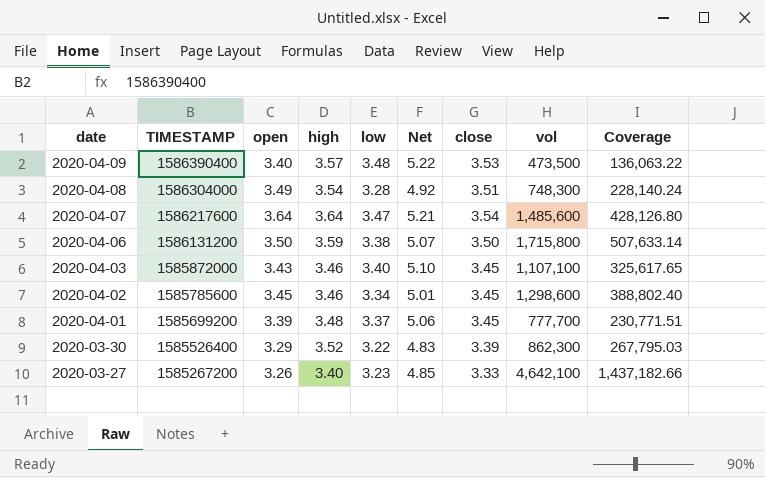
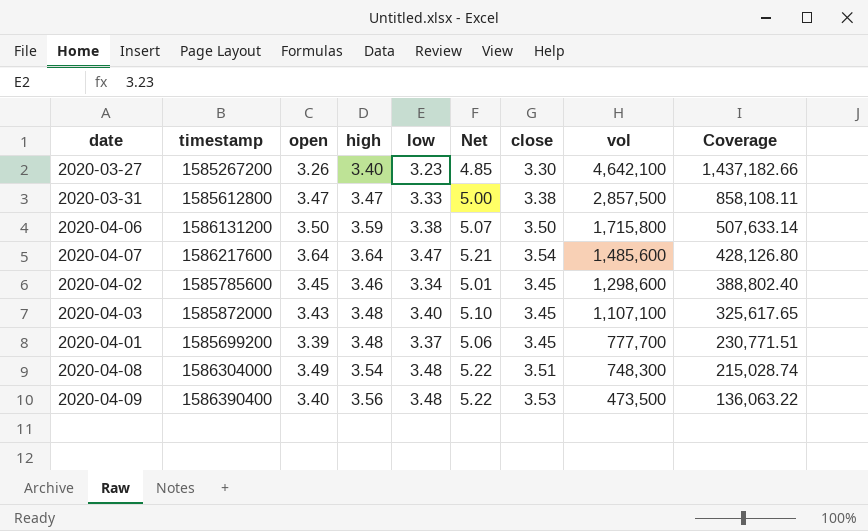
row order: date descending -> vol descending
column name: TIMESTAMP -> timestamp
row 2020-03-30: 1585526400 | 3.29 | 3.52 | 3.22 | 4.83 | 3.39 | 862,300 | 267,795.03 -> none
2020-03-27 | close: 3.33 -> 3.30
row 2020-03-31: none -> 1585612800 | 3.47 | 3.47 | 3.33 | 5.00 | 3.38 | 2,857,500 | 858,108.11
2020-04-03 | high: 3.46 -> 3.48
2020-04-08 | low: 3.28 -> 3.48
2020-04-08 | Net: 4.92 -> 5.22
2020-04-08 | Coverage: 228,140.24 -> 215,028.74
2020-04-09 | high: 3.57 -> 3.56

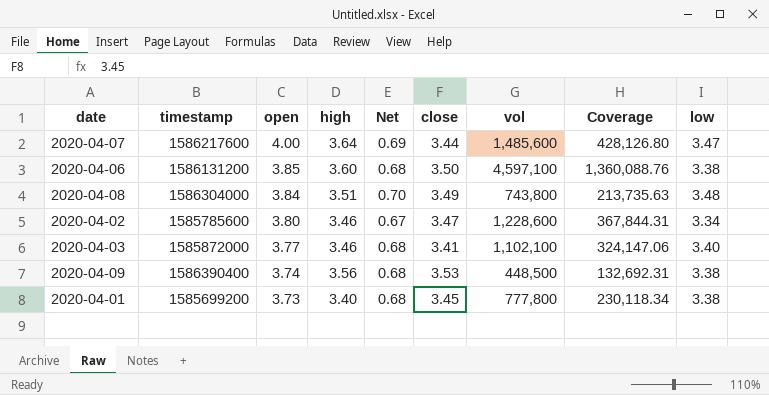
row order: vol descending -> open descending
column Net | formula: [low] * 1.5 -> [low] * 0.2
column low | position: 5 -> 9
row 2020-03-27: 1585267200 | 3.26 | 3.40 | 3.23 | 4.85 | 3.30 | 4,642,100 | 1,437,182.66 -> none
row 2020-03-31: 1585612800 | 3.47 | 3.47 | 3.33 | 5.00 | 3.38 | 2,857,500 | 858,108.11 -> none
2020-04-07 | open: 3.64 -> 4.00
2020-04-07 | close: 3.54 -> 3.44
2020-04-06 | open: 3.50 -> 3.85
2020-04-06 | high: 3.59 -> 3.60
2020-04-06 | vol: 1,715,800 -> 4,597,100
2020-04-06 | Coverage: 507,633.14 -> 1,360,088.76
2020-04-08 | open: 3.49 -> 3.84
2020-04-08 | high: 3.54 -> 3.51
2020-04-08 | close: 3.51 -> 3.49
2020-04-08 | vol: 748,300 -> 743,800
2020-04-08 | Coverage: 215,028.74 -> 213,735.63
2020-04-02 | open: 3.45 -> 3.80
2020-04-02 | close: 3.45 -> 3.47
2020-04-02 | vol: 1,298,600 -> 1,228,600
2020-04-02 | Coverage: 388,802.40 -> 367,844.31
2020-04-03 | open: 3.43 -> 3.77
2020-04-03 | high: 3.48 -> 3.46
2020-04-03 | close: 3.45 -> 3.41
2020-04-03 | vol: 1,107,100 -> 1,102,100
2020-04-03 | Coverage: 325,617.65 -> 324,147.06
2020-04-09 | open: 3.40 -> 3.74
2020-04-09 | vol: 473,500 -> 448,500
2020-04-09 | Coverage: 136,063.22 -> 132,692.31
2020-04-09 | low: 3.48 -> 3.38
2020-04-01 | open: 3.39 -> 3.73
2020-04-01 | high: 3.48 -> 3.40
2020-04-01 | vol: 777,700 -> 777,800
2020-04-01 | Coverage: 230,771.51 -> 230,118.34
2020-04-01 | low: 3.37 -> 3.38

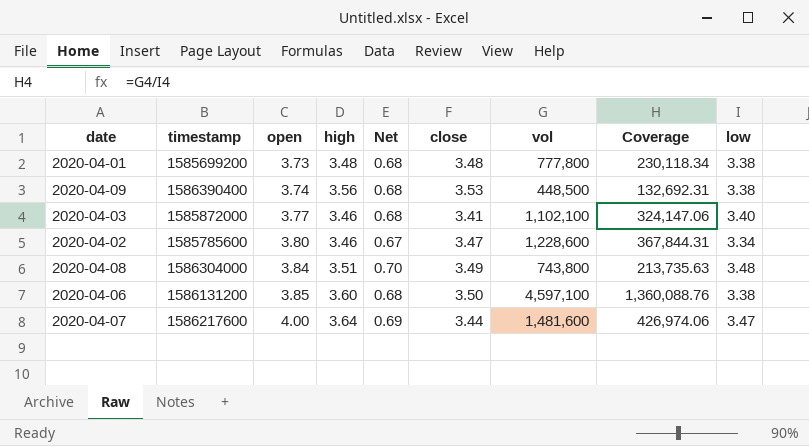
row order: open descending -> open ascending
2020-04-01 | high: 3.40 -> 3.48
2020-04-01 | close: 3.45 -> 3.48
2020-04-07 | vol: 1,485,600 -> 1,481,600
2020-04-07 | Coverage: 428,126.80 -> 426,974.06

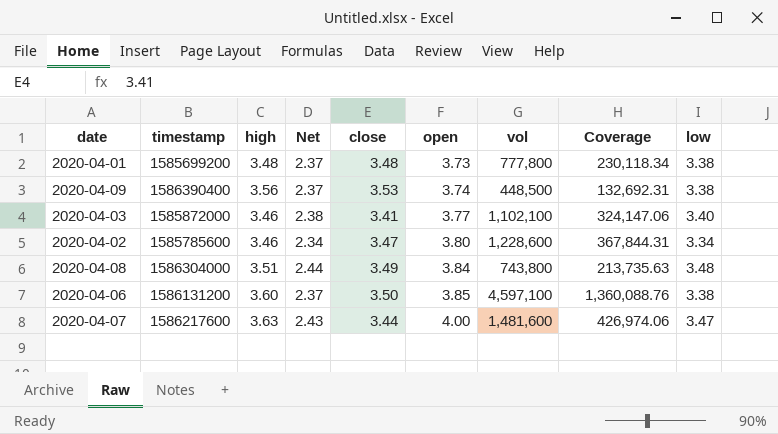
column Net | formula: [low] * 0.2 -> [low] * 0.7
column open | position: 3 -> 6
2020-04-07 | high: 3.64 -> 3.63

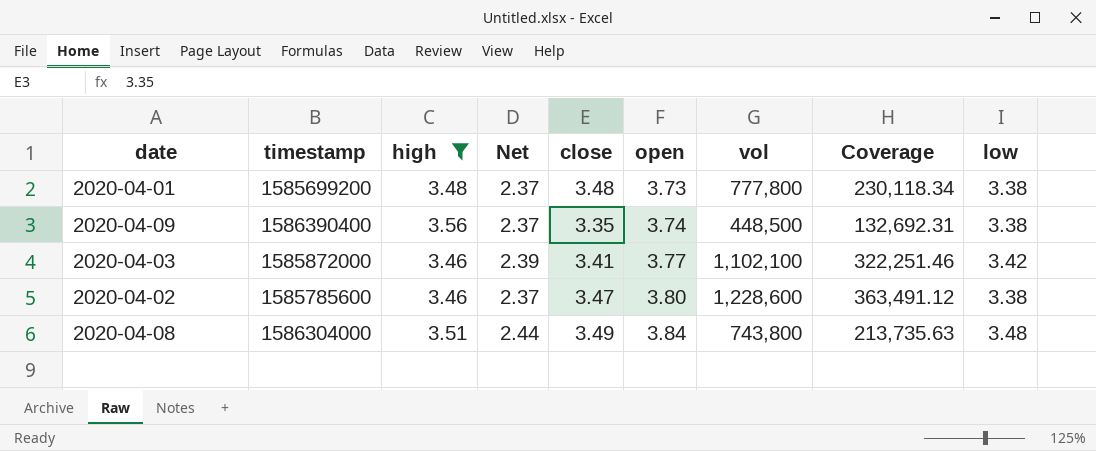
filter: none -> high <= 3.56
2020-04-09 | close: 3.53 -> 3.35
2020-04-03 | Net: 2.38 -> 2.39
2020-04-03 | Coverage: 324,147.06 -> 322,251.46
2020-04-03 | low: 3.40 -> 3.42
2020-04-02 | Net: 2.34 -> 2.37
2020-04-02 | Coverage: 367,844.31 -> 363,491.12
2020-04-02 | low: 3.34 -> 3.38

